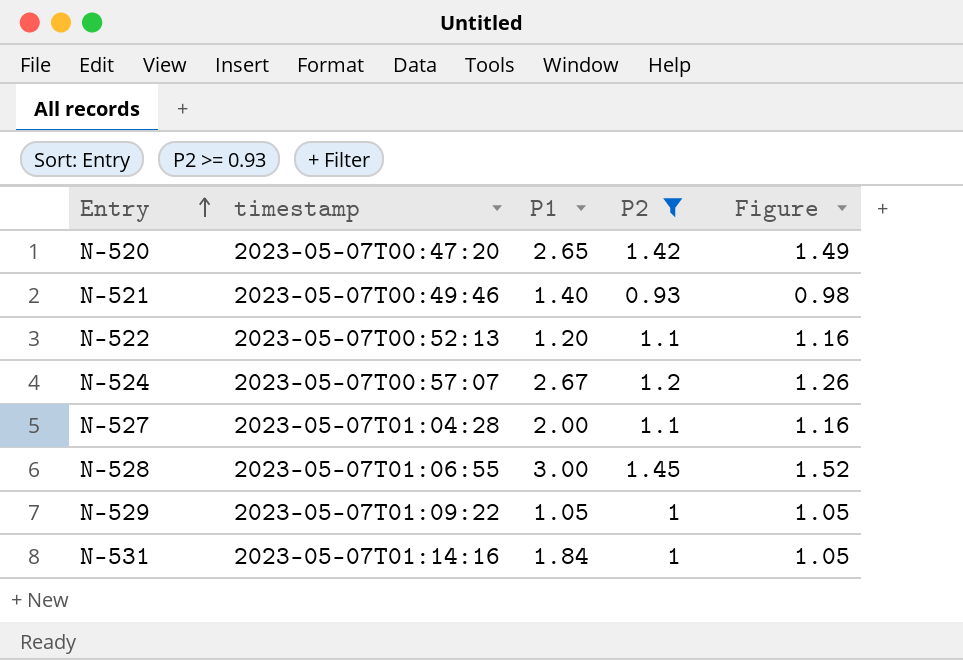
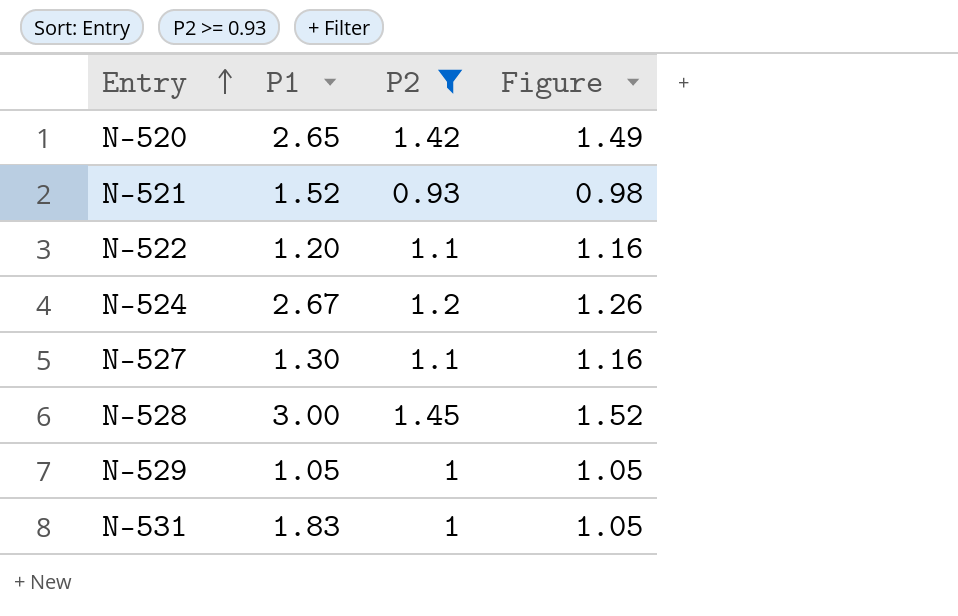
column timestamp | position: 2 -> none
N-521 | P1: 1.40 -> 1.52
N-527 | P1: 2.00 -> 1.30
N-531 | P1: 1.84 -> 1.83

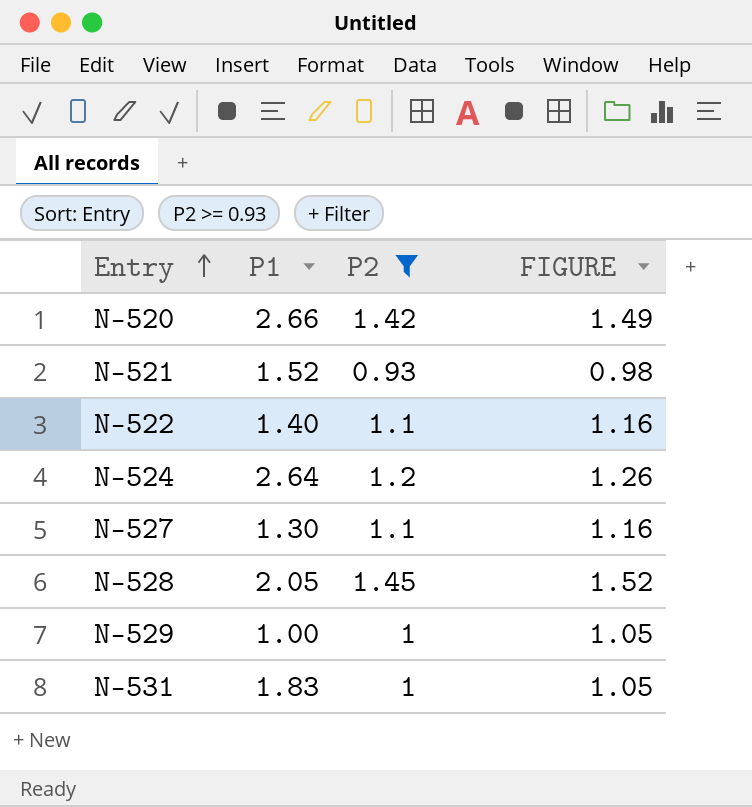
column name: Figure -> FIGURE
N-520 | P1: 2.65 -> 2.66
N-522 | P1: 1.20 -> 1.40
N-524 | P1: 2.67 -> 2.64
N-528 | P1: 3.00 -> 2.05
N-529 | P1: 1.05 -> 1.00

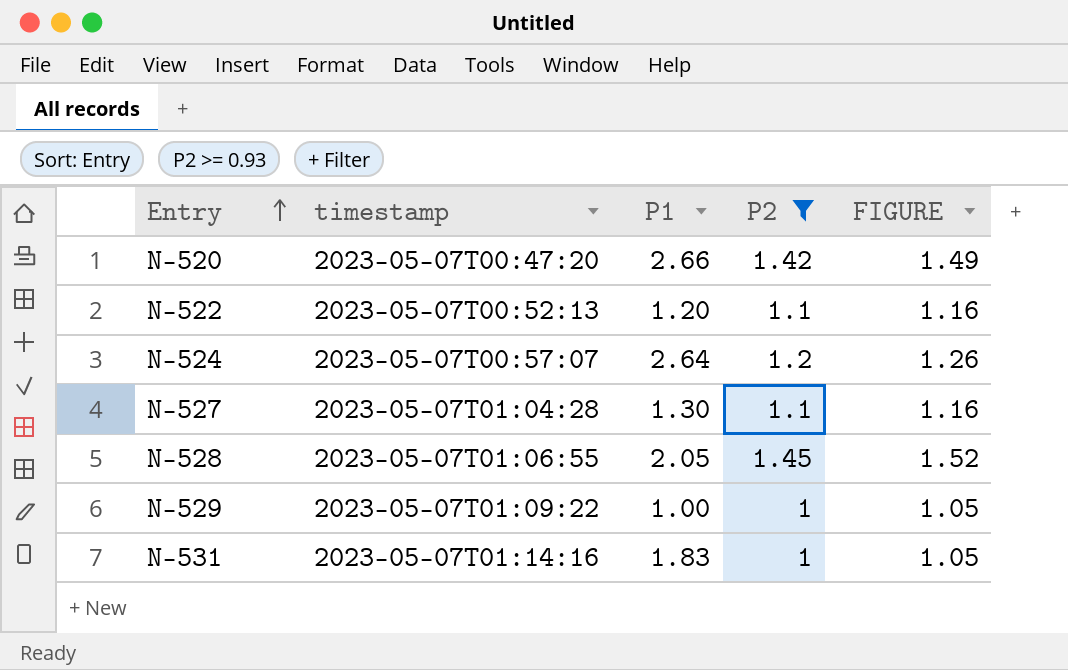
column timestamp | position: none -> 2
row N-521: 1.52 | 0.93 | 0.98 -> none
N-522 | P1: 1.40 -> 1.20

